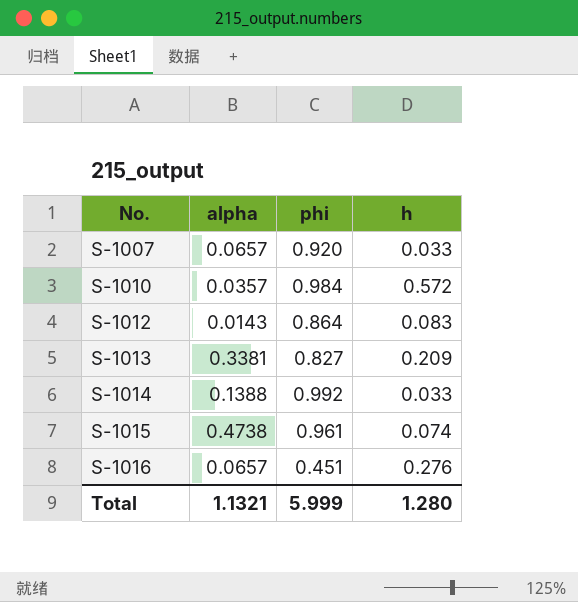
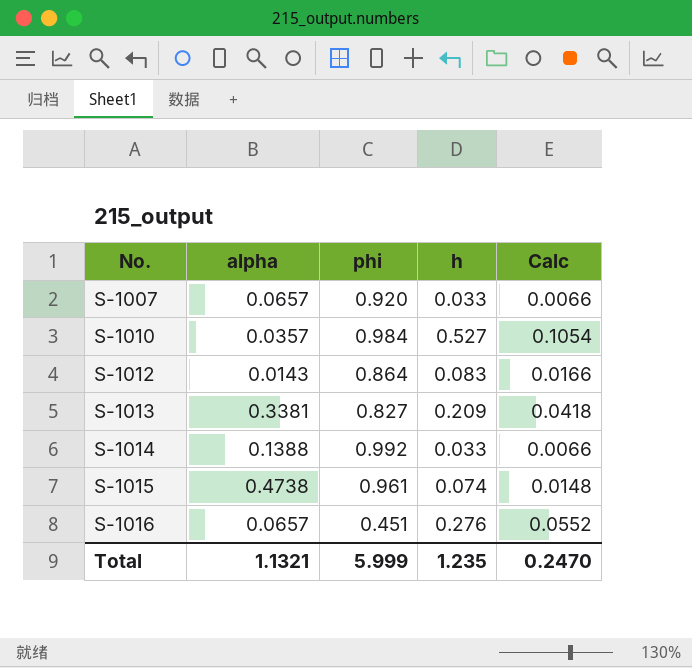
column Calc | formula: none -> [h] * 0.2
S-1010 | h: 0.572 -> 0.527
Total | h: 1.280 -> 1.235

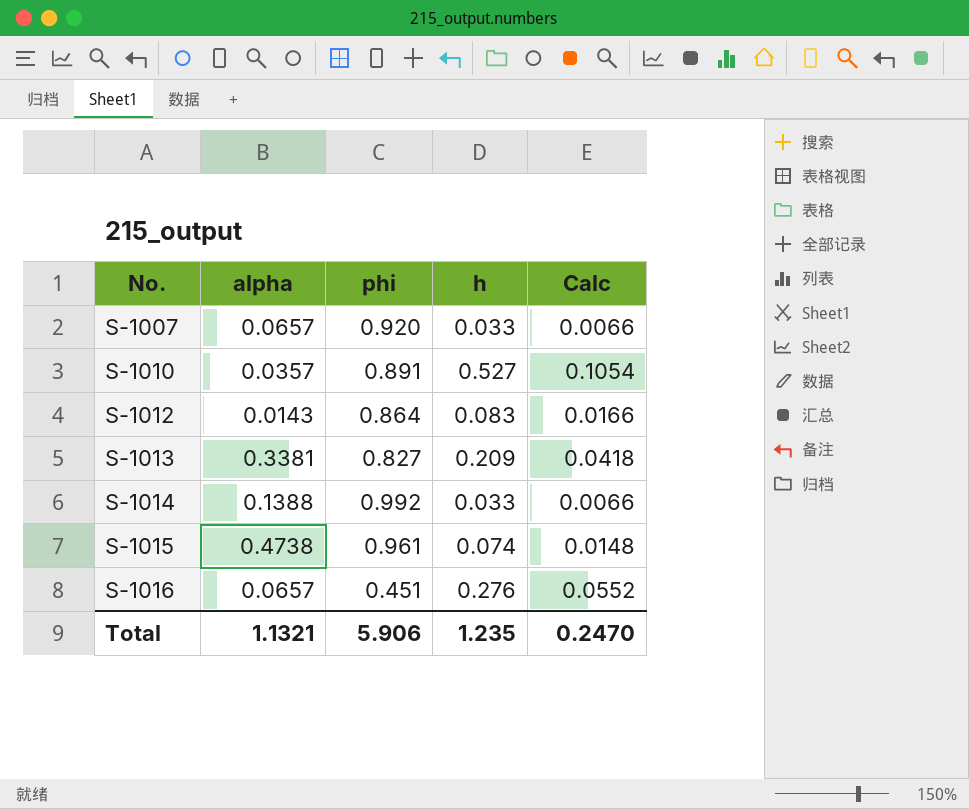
S-1010 | phi: 0.984 -> 0.891
Total | phi: 5.999 -> 5.906

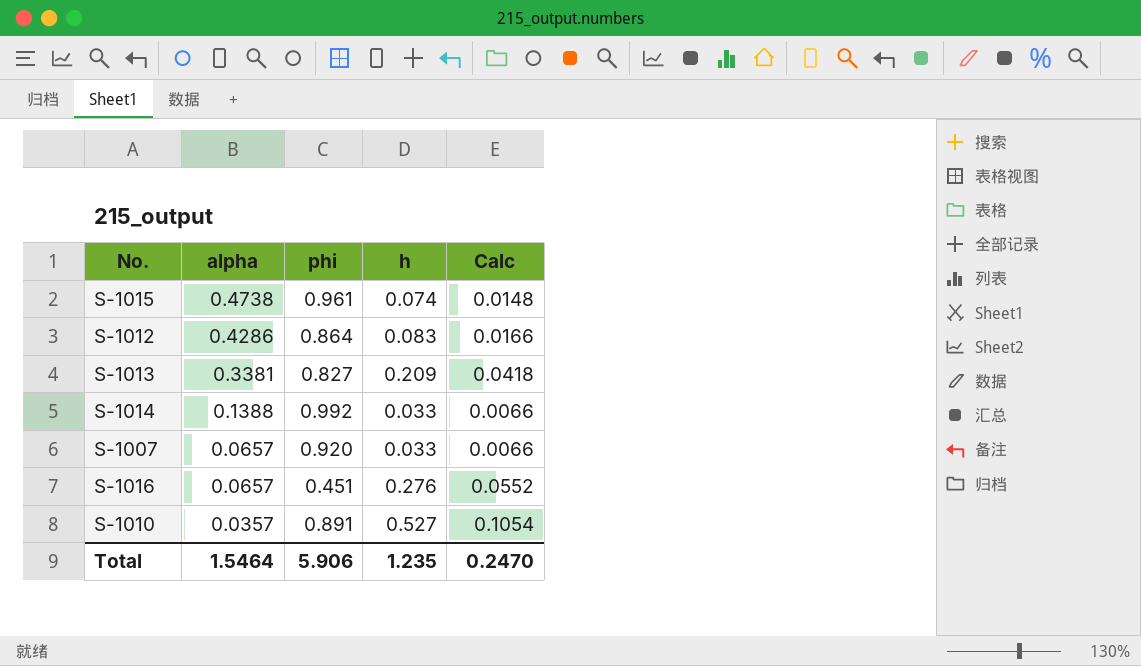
row order: No. ascending -> alpha descending
S-1012 | alpha: 0.0143 -> 0.4286
Total | alpha: 1.1321 -> 1.5464

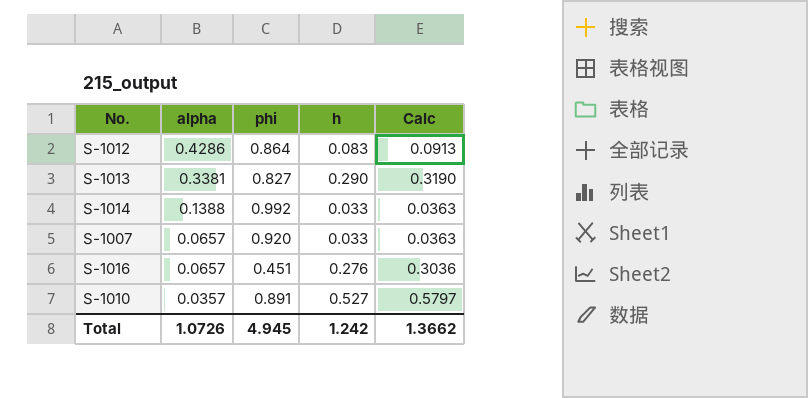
column Calc | formula: [h] * 0.2 -> [h] * 1.1
row S-1015: 0.4738 | 0.961 | 0.074 | 0.0148 -> none
S-1013 | h: 0.209 -> 0.290
Total | alpha: 1.5464 -> 1.0726
Total | phi: 5.906 -> 4.945
Total | h: 1.235 -> 1.242
Total | Calc: 0.2470 -> 1.3662

